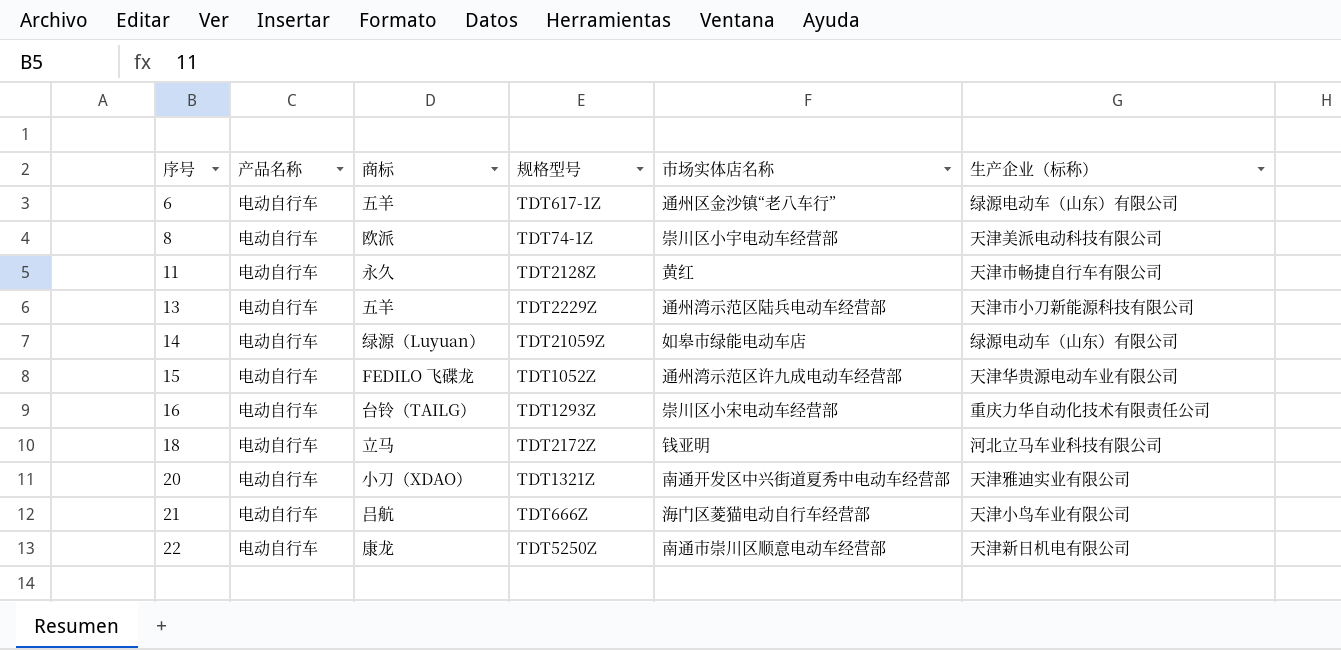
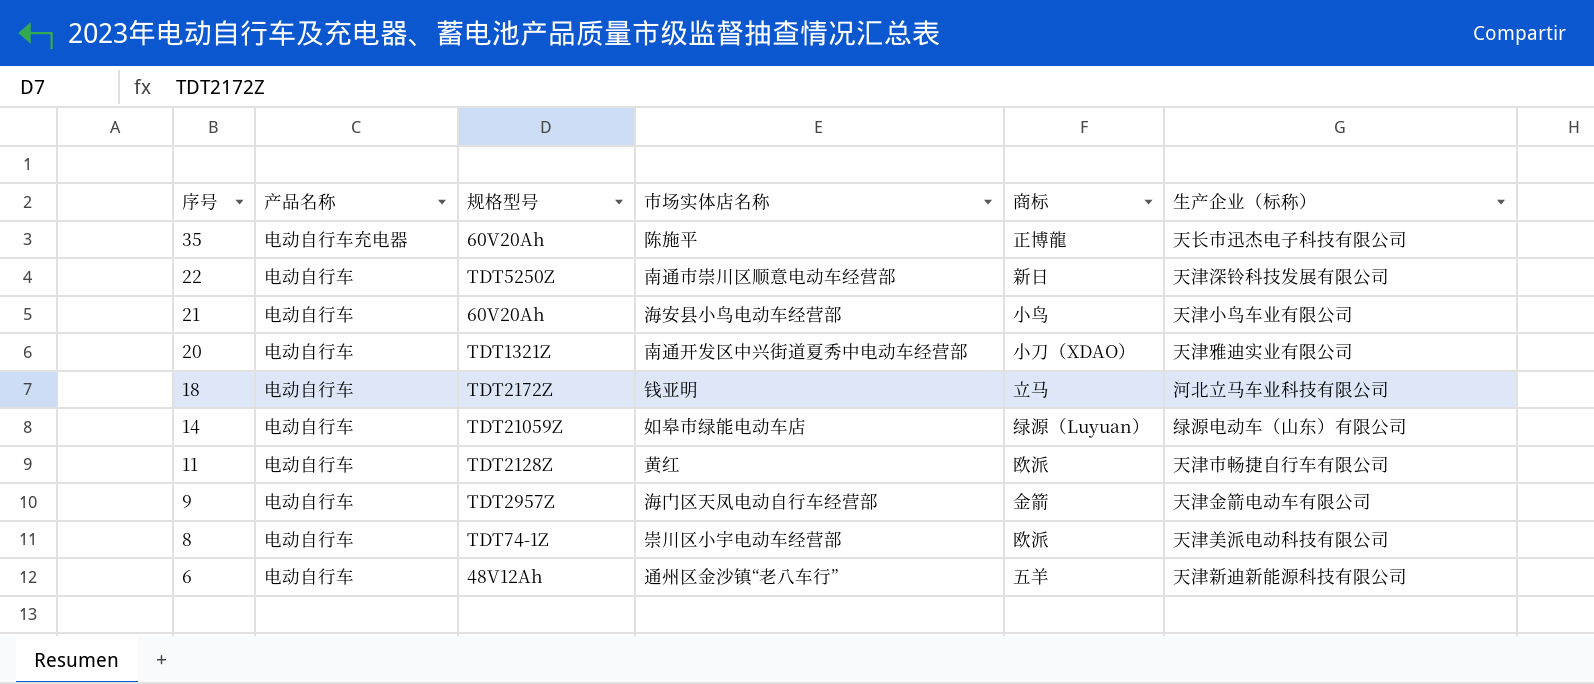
row order: 序号 ascending -> 序号 descending
column 商标 | position: 3 -> 5
row 13: 电动自行车 | 五羊 | TDT2229Z | 通州湾示范区陆兵电动车经营部 | 天津市小刀新能源科技有限公司 -> none
row 15: 电动自行车 | FEDILO 飞碟龙 | TDT1052Z | 通州湾示范区许九成电动车经营部 | 天津华贵源电动车业有限公司 -> none
row 16: 电动自行车 | 台铃（TAILG） | TDT1293Z | 崇川区小宋电动车经营部 | 重庆力华自动化技术有限责任公司 -> none
row 35: none -> 电动自行车充电器 | 60V20Ah | 陈施平 | 正博龍 | 天长市迅杰电子科技有限公司
22 | 商标: 康龙 -> 新日
22 | 生产企业（标称）: 天津新日机电有限公司 -> 天津深铃科技发展有限公司
21 | 规格型号: TDT666Z -> 60V20Ah
21 | 市场实体店名称: 海门区菱猫电动自行车经营部 -> 海安县小鸟电动车经营部
21 | 商标: 吕航 -> 小鸟
11 | 商标: 永久 -> 欧派
row 9: none -> 电动自行车 | TDT2957Z | 海门区天凤电动自行车经营部 | 金箭 | 天津金箭电动车有限公司
6 | 规格型号: TDT617-1Z -> 48V12Ah
6 | 生产企业（标称）: 绿源电动车（山东）有限公司 -> 天津新迪新能源科技有限公司

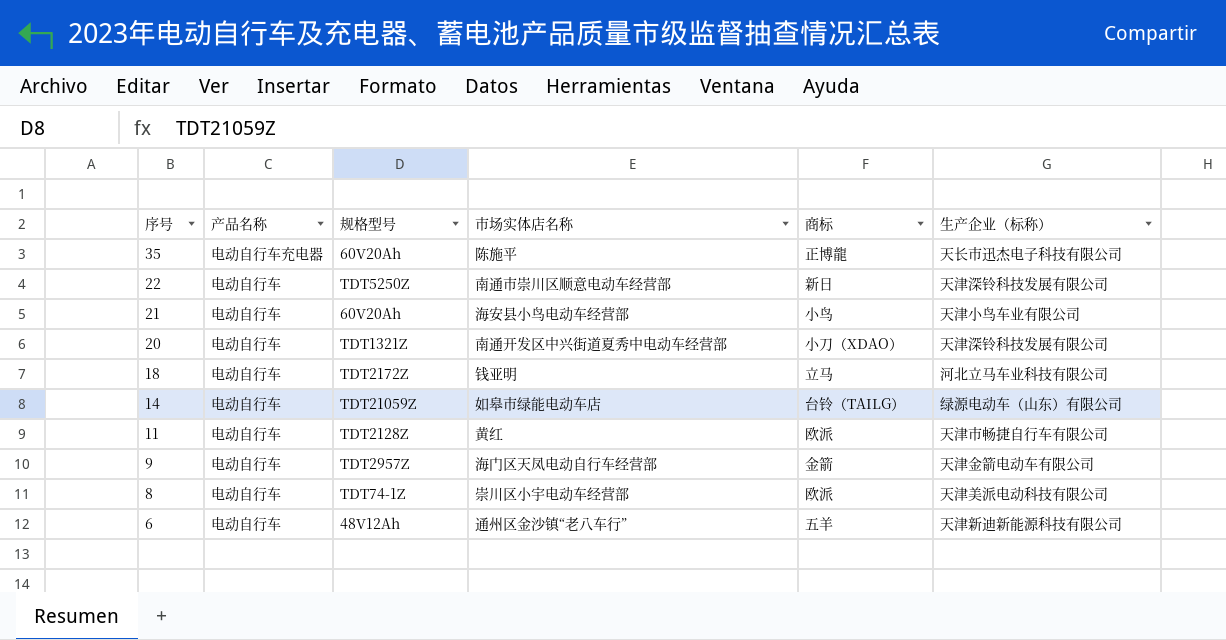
20 | 生产企业（标称）: 天津雅迪实业有限公司 -> 天津深铃科技发展有限公司
14 | 商标: 绿源（Luyuan） -> 台铃（TAILG）

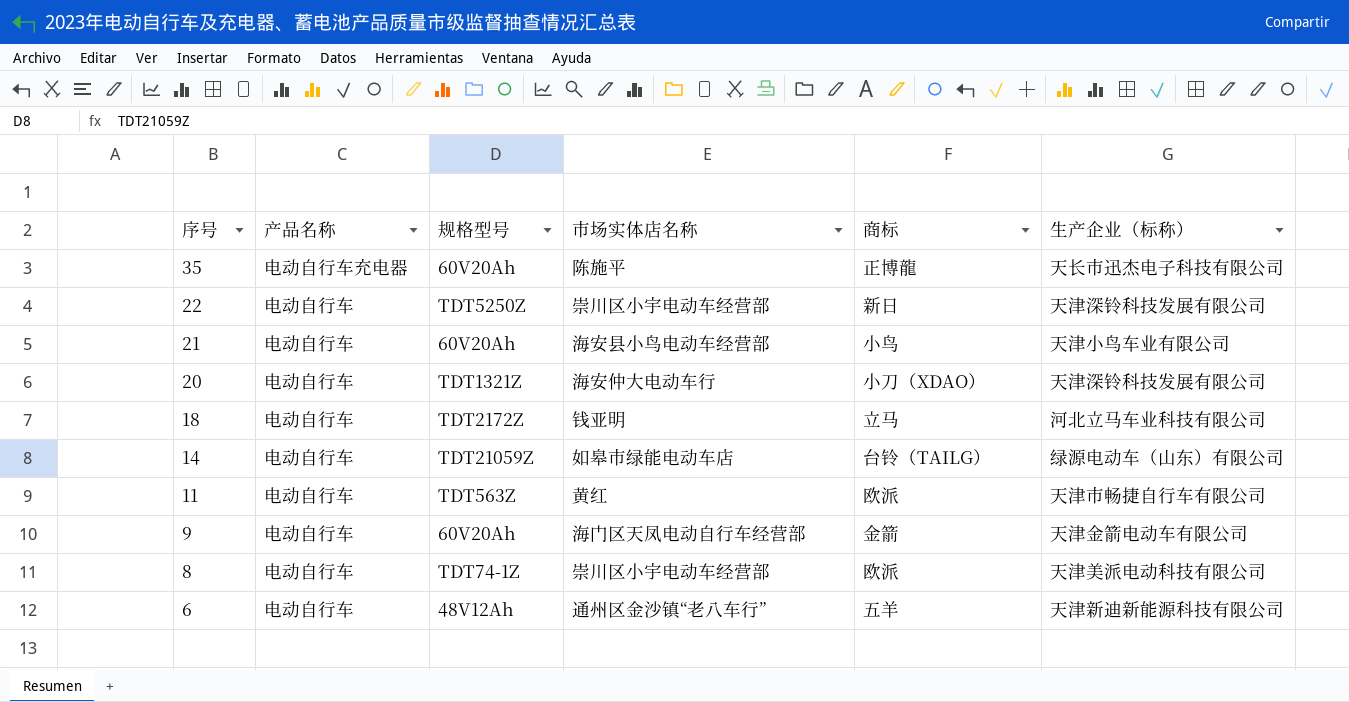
22 | 市场实体店名称: 南通市崇川区顺意电动车经营部 -> 崇川区小宇电动车经营部
20 | 市场实体店名称: 南通开发区中兴街道夏秀中电动车经营部 -> 海安仲大电动车行
11 | 规格型号: TDT2128Z -> TDT563Z
9 | 规格型号: TDT2957Z -> 60V20Ah

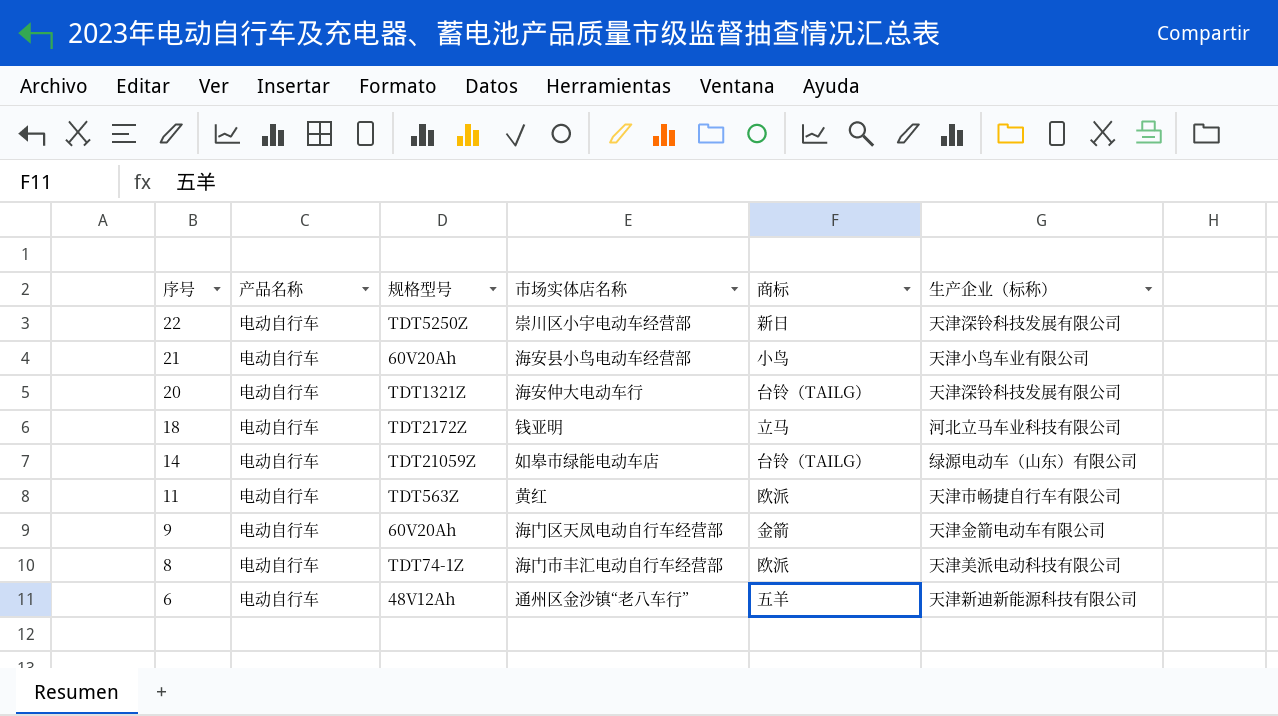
row 35: 电动自行车充电器 | 60V20Ah | 陈施平 | 正博龍 | 天长市迅杰电子科技有限公司 -> none
20 | 商标: 小刀（XDAO） -> 台铃（TAILG）
8 | 市场实体店名称: 崇川区小宇电动车经营部 -> 海门市丰汇电动自行车经营部

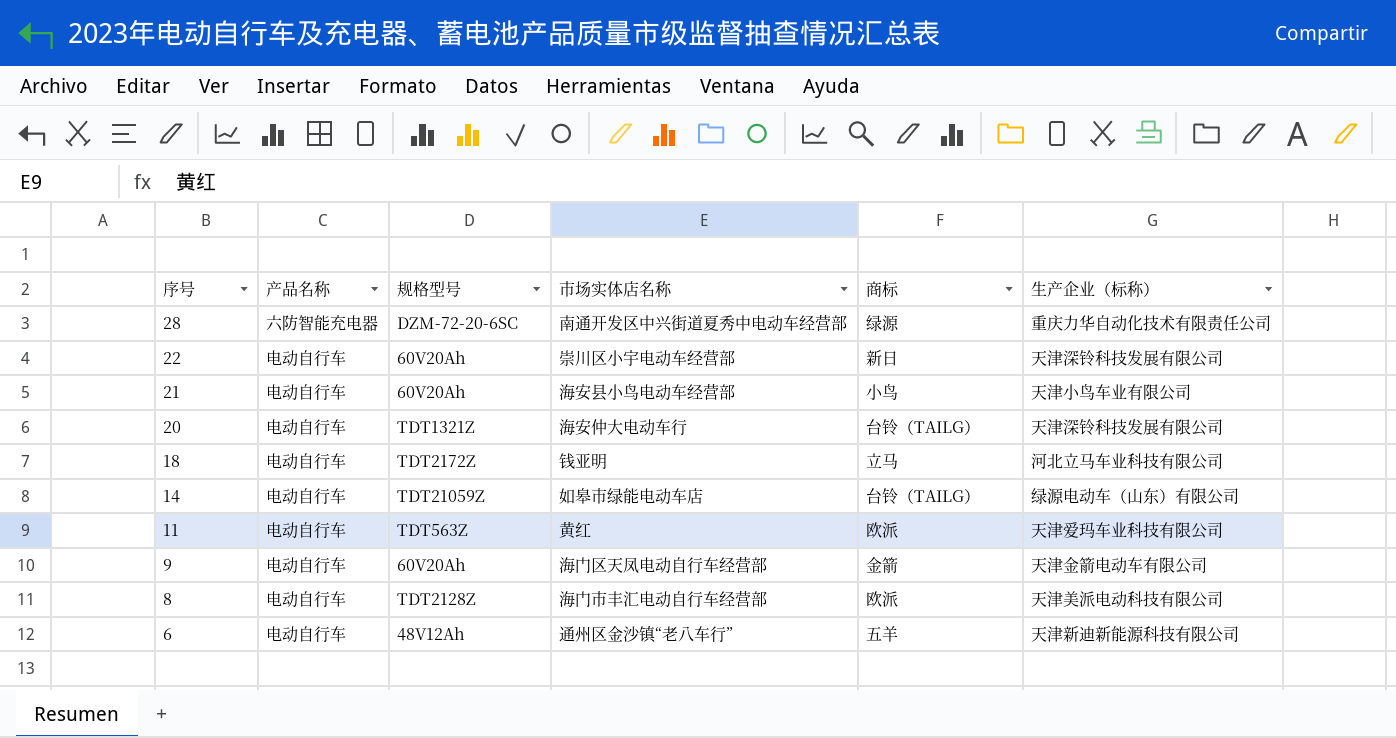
row 28: none -> 六防智能充电器 | DZM-72-20-6SC | 南通开发区中兴街道夏秀中电动车经营部 | 绿源 | 重庆力华自动化技术有限责任公司
22 | 规格型号: TDT5250Z -> 60V20Ah
11 | 生产企业（标称）: 天津市畅捷自行车有限公司 -> 天津爱玛车业科技有限公司
8 | 规格型号: TDT74-1Z -> TDT2128Z

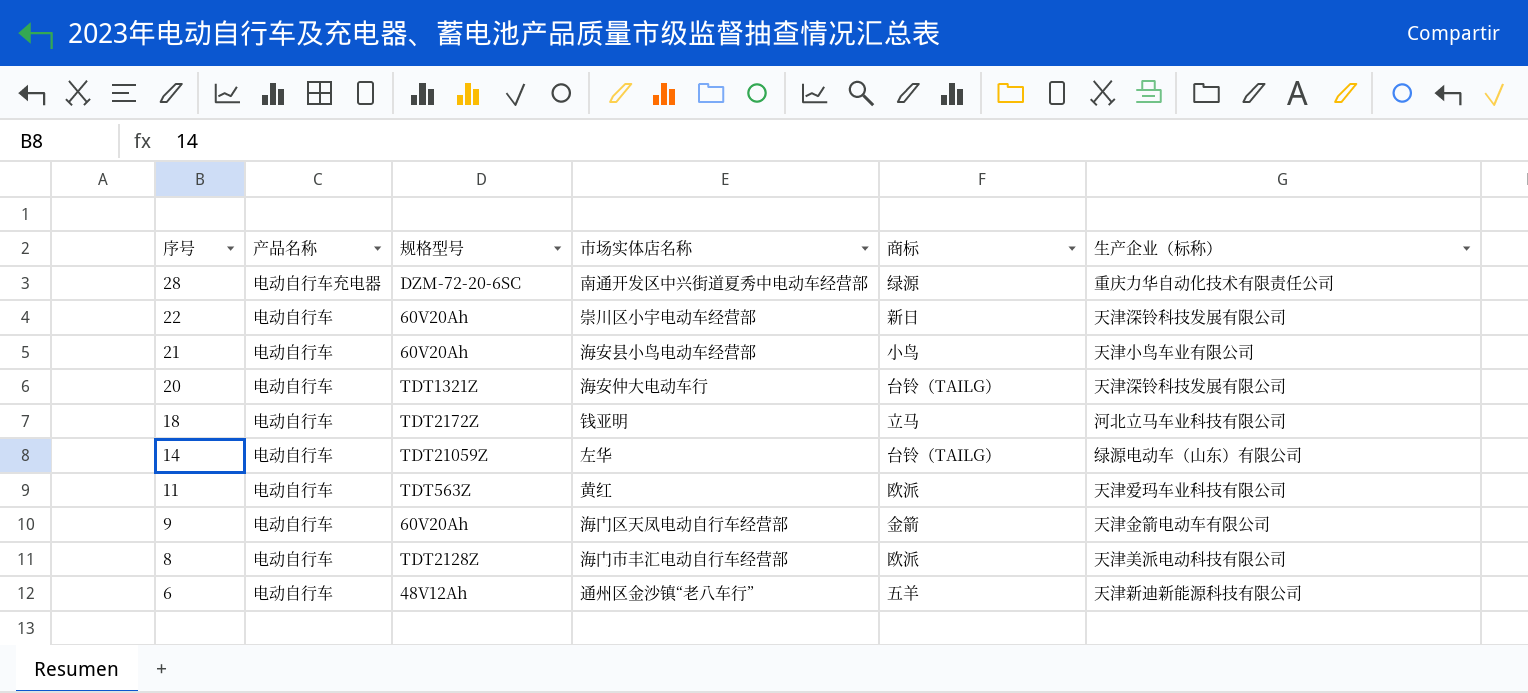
28 | 产品名称: 六防智能充电器 -> 电动自行车充电器
14 | 市场实体店名称: 如皋市绿能电动车店 -> 左华

